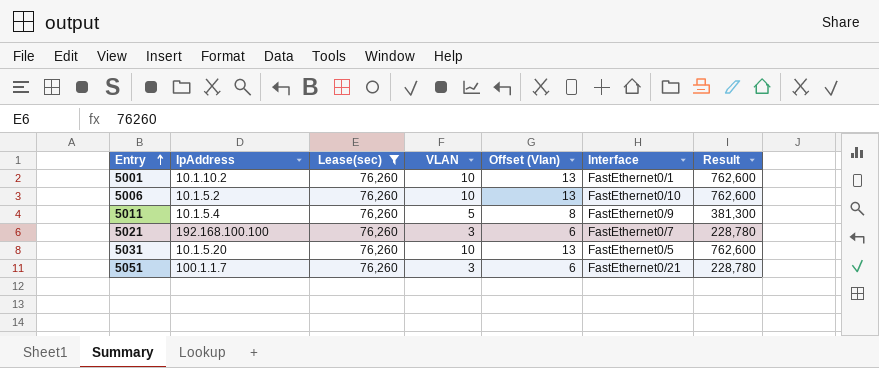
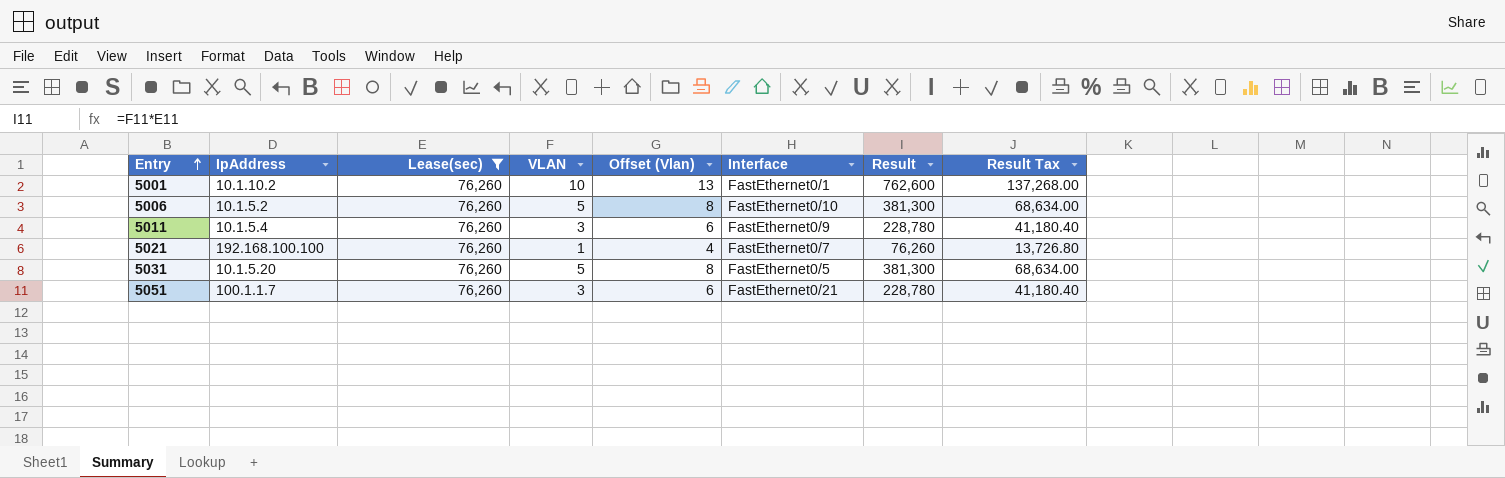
column Result Tax | formula: none -> [Result] * 0.18
5006 | VLAN: 10 -> 5
5006 | Offset (Vlan): 13 -> 8
5006 | Result: 762,600 -> 381,300
5011 | VLAN: 5 -> 3
5011 | Offset (Vlan): 8 -> 6
5011 | Result: 381,300 -> 228,780
5021 | VLAN: 3 -> 1
5021 | Offset (Vlan): 6 -> 4
5021 | Result: 228,780 -> 76,260
5031 | VLAN: 10 -> 5
5031 | Offset (Vlan): 13 -> 8
5031 | Result: 762,600 -> 381,300

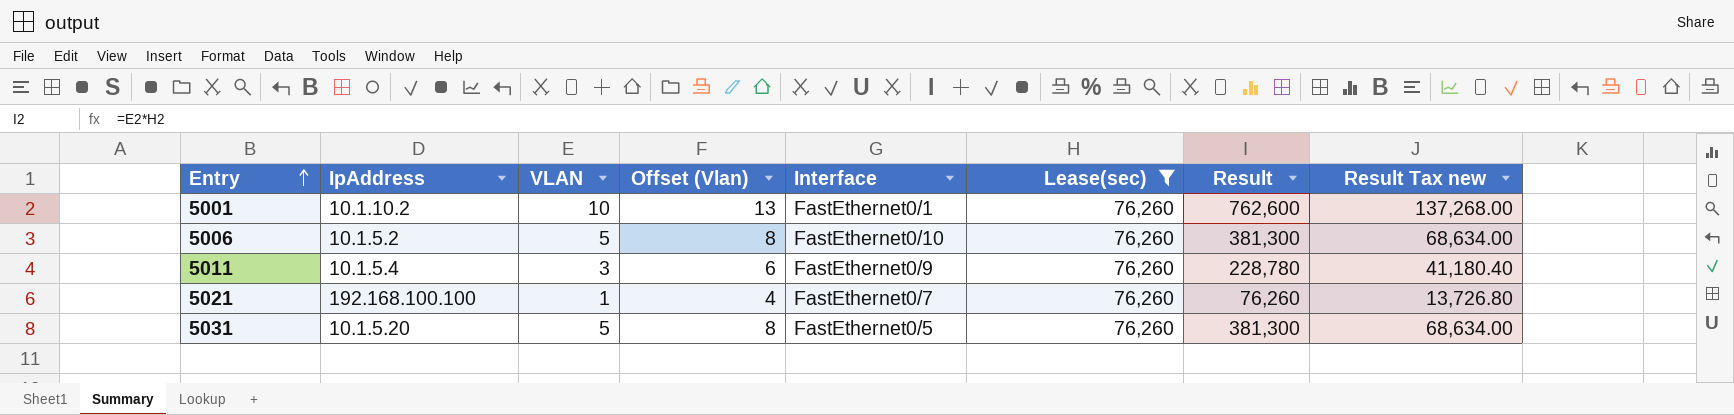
column Lease(sec) | position: 3 -> 6
column name: Result Tax -> Result Tax new
row 5051: 100.1.1.7 | 76,260 | 3 | 6 | FastEthernet0/21 | 228,780 | 41,180.40 -> none

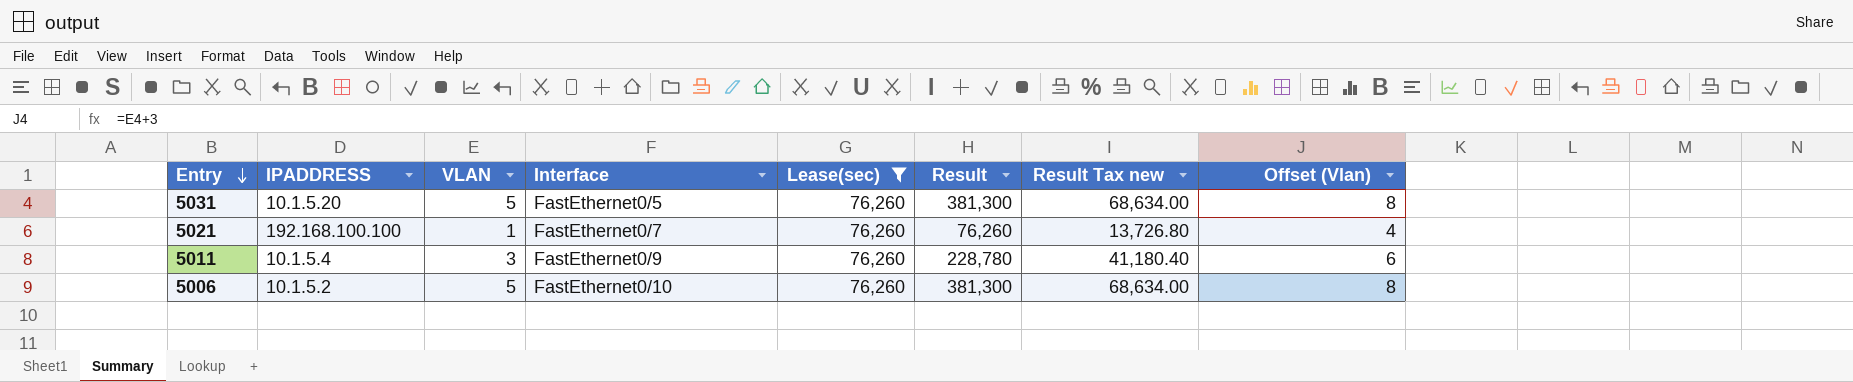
row order: Entry ascending -> Entry descending
column name: IpAddress -> IPADDRESS
column Offset (Vlan) | position: 4 -> 8
row 5001: 10.1.10.2 | 10 | 13 | FastEthernet0/1 | 76,260 | 762,600 | 137,268.00 -> none

